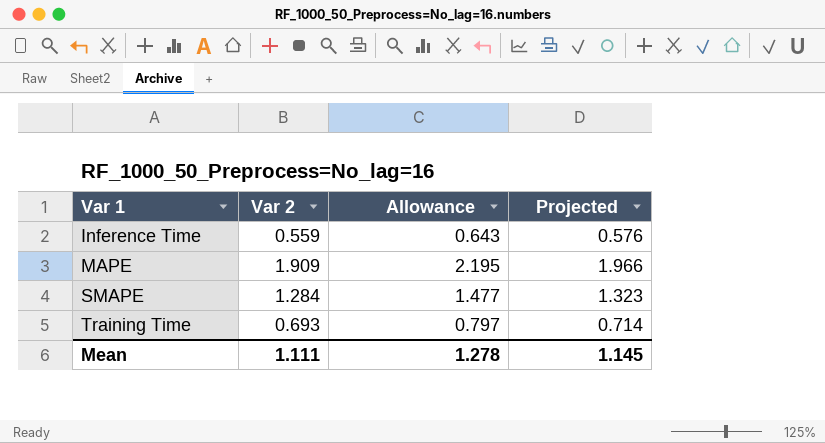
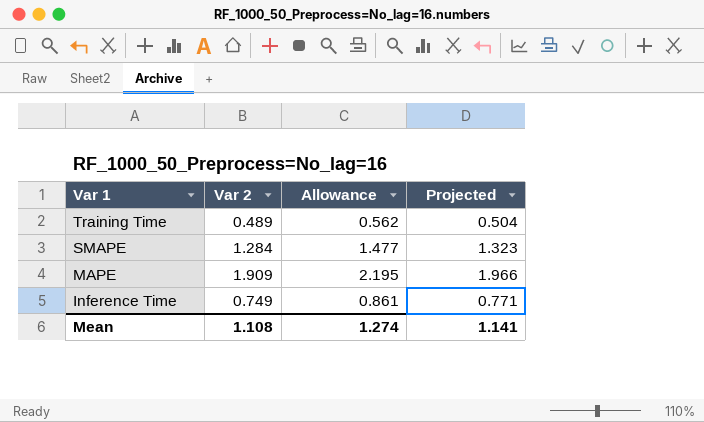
row order: Var 1 ascending -> Var 1 descending
Training Time | Var 2: 0.693 -> 0.489
Training Time | Allowance: 0.797 -> 0.562
Training Time | Projected: 0.714 -> 0.504
Inference Time | Var 2: 0.559 -> 0.749
Inference Time | Allowance: 0.643 -> 0.861
Inference Time | Projected: 0.576 -> 0.771
Mean | Var 2: 1.111 -> 1.108
Mean | Allowance: 1.278 -> 1.274
Mean | Projected: 1.145 -> 1.141

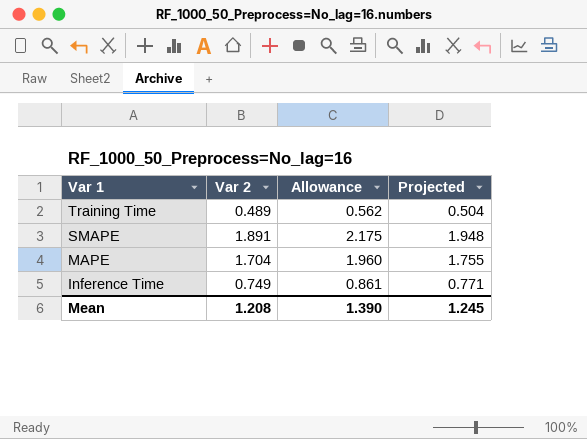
SMAPE | Var 2: 1.284 -> 1.891
SMAPE | Allowance: 1.477 -> 2.175
SMAPE | Projected: 1.323 -> 1.948
MAPE | Var 2: 1.909 -> 1.704
MAPE | Allowance: 2.195 -> 1.960
MAPE | Projected: 1.966 -> 1.755
Mean | Var 2: 1.108 -> 1.208
Mean | Allowance: 1.274 -> 1.390
Mean | Projected: 1.141 -> 1.245

